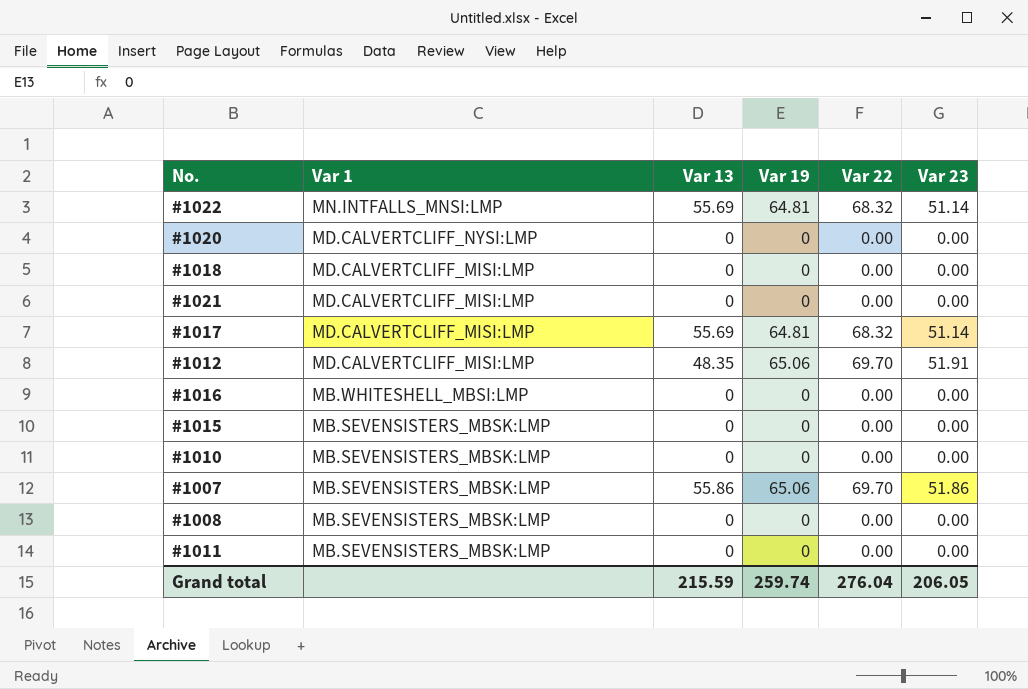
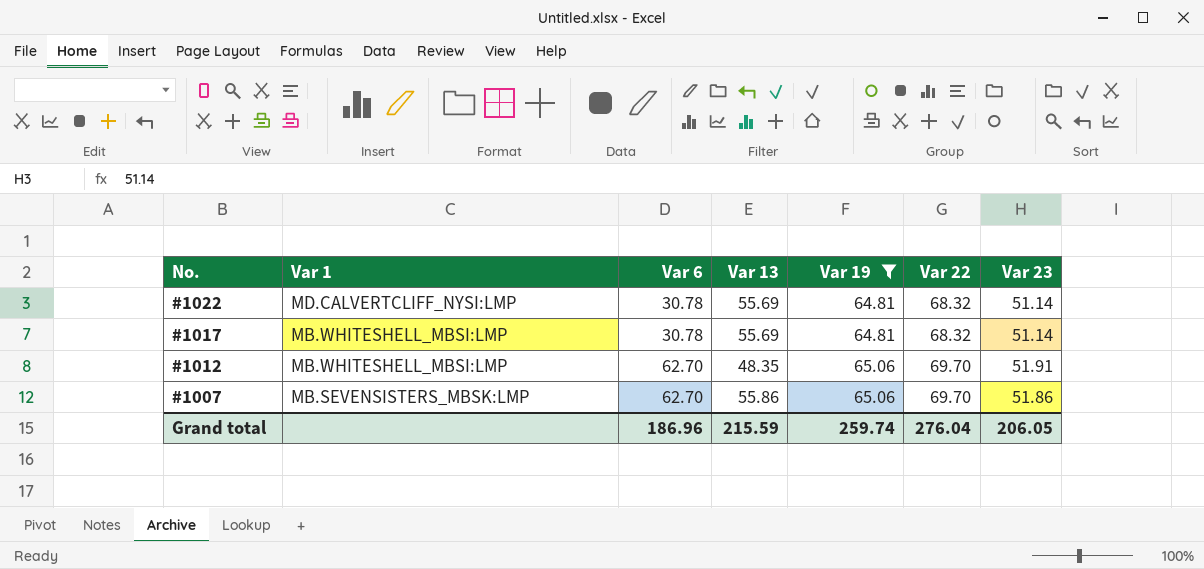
filter: none -> Var 19 != 0
column Var 6 | position: none -> 3
#1022 | Var 1: MN.INTFALLS_MNSI:LMP -> MD.CALVERTCLIFF_NYSI:LMP
#1017 | Var 1: MD.CALVERTCLIFF_MISI:LMP -> MB.WHITESHELL_MBSI:LMP
#1012 | Var 1: MD.CALVERTCLIFF_MISI:LMP -> MB.WHITESHELL_MBSI:LMP

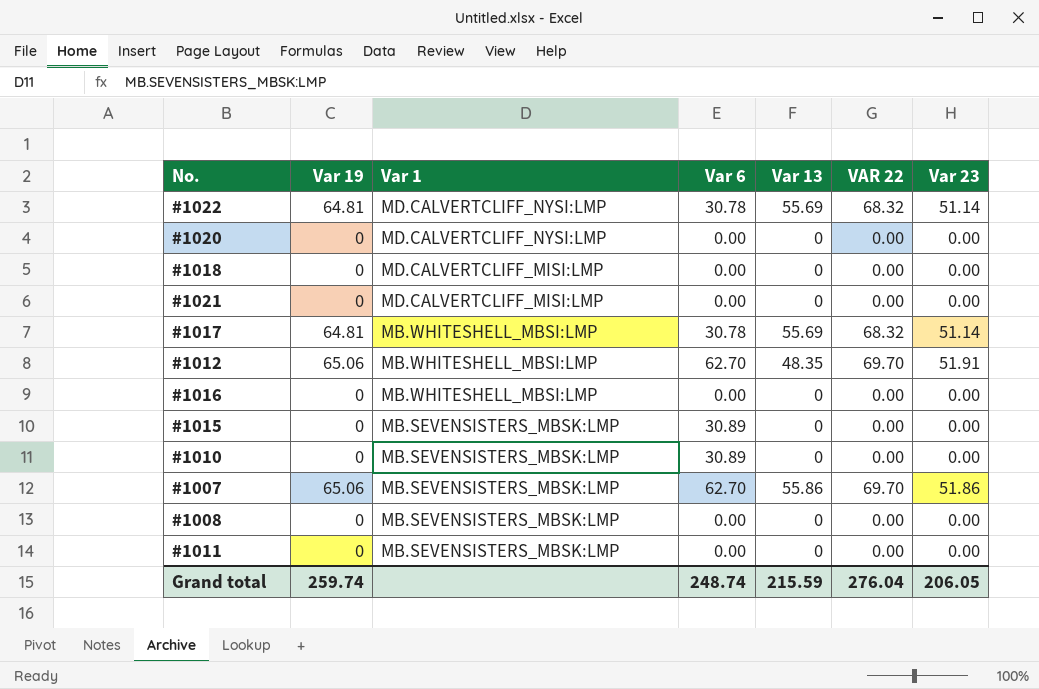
filter: Var 19 != 0 -> none
column Var 19 | position: 5 -> 2
column name: Var 22 -> VAR 22
Grand total | Var 6: 186.96 -> 248.74

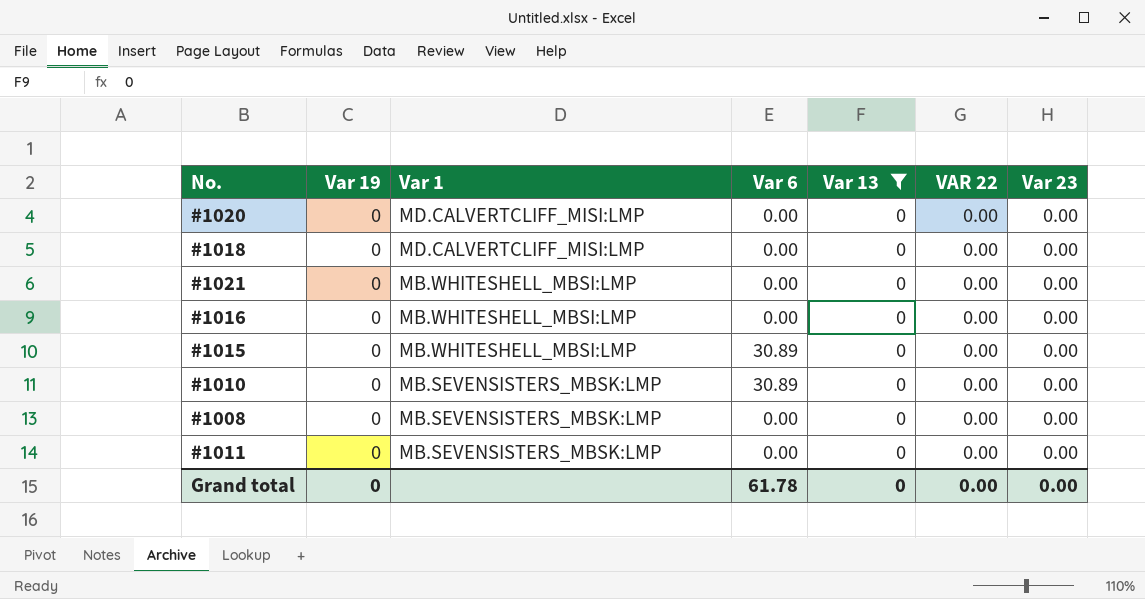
filter: none -> Var 13 = 0
#1020 | Var 1: MD.CALVERTCLIFF_NYSI:LMP -> MD.CALVERTCLIFF_MISI:LMP
#1021 | Var 1: MD.CALVERTCLIFF_MISI:LMP -> MB.WHITESHELL_MBSI:LMP
#1015 | Var 1: MB.SEVENSISTERS_MBSK:LMP -> MB.WHITESHELL_MBSI:LMP
Grand total | Var 19: 259.74 -> 0
Grand total | Var 6: 248.74 -> 61.78
Grand total | Var 13: 215.59 -> 0
Grand total | VAR 22: 276.04 -> 0.00
Grand total | Var 23: 206.05 -> 0.00

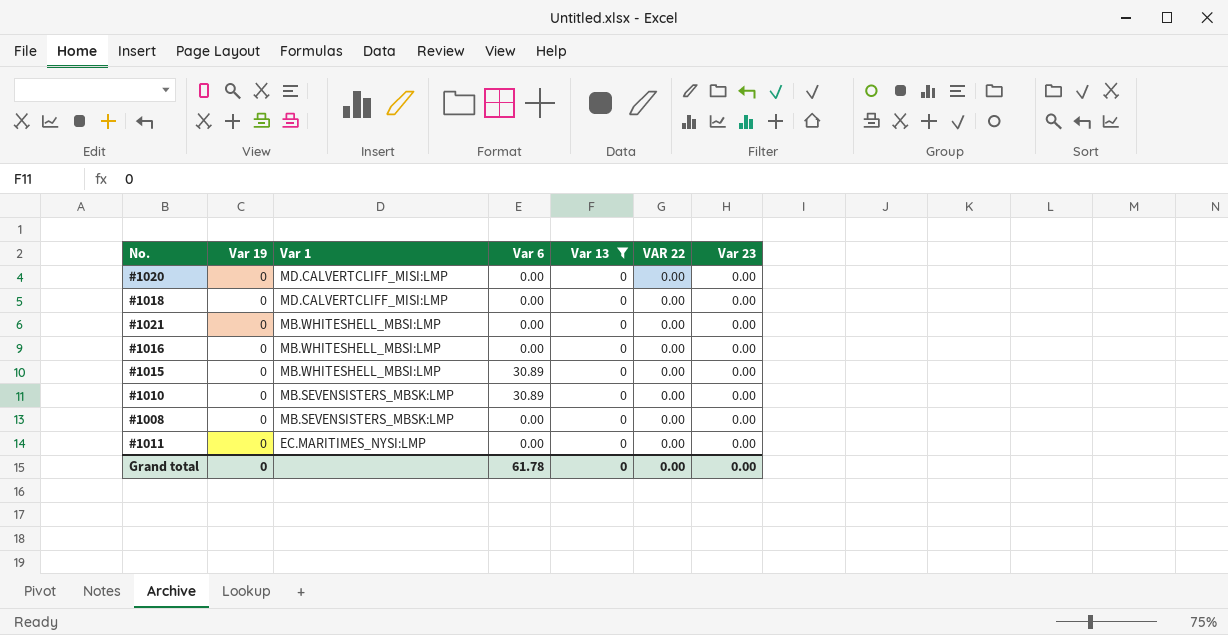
#1011 | Var 1: MB.SEVENSISTERS_MBSK:LMP -> EC.MARITIMES_NYSI:LMP

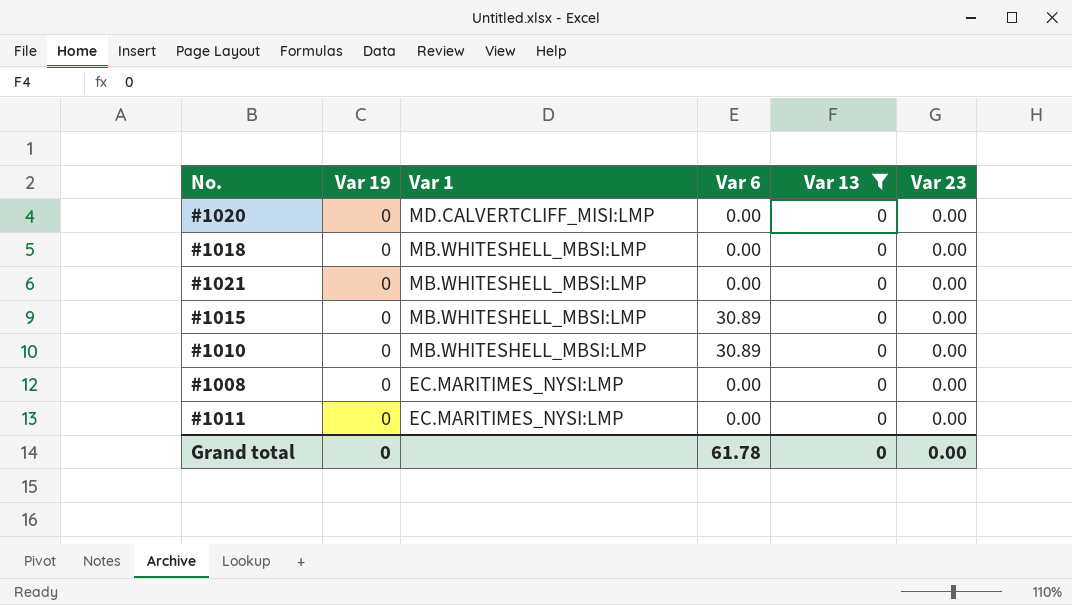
column VAR 22 | position: 6 -> none
row #1016: 0 | MB.WHITESHELL_MBSI:LMP | 0.00 | 0 | 0.00 | 0.00 -> none
#1018 | Var 1: MD.CALVERTCLIFF_MISI:LMP -> MB.WHITESHELL_MBSI:LMP
#1010 | Var 1: MB.SEVENSISTERS_MBSK:LMP -> MB.WHITESHELL_MBSI:LMP
#1008 | Var 1: MB.SEVENSISTERS_MBSK:LMP -> EC.MARITIMES_NYSI:LMP

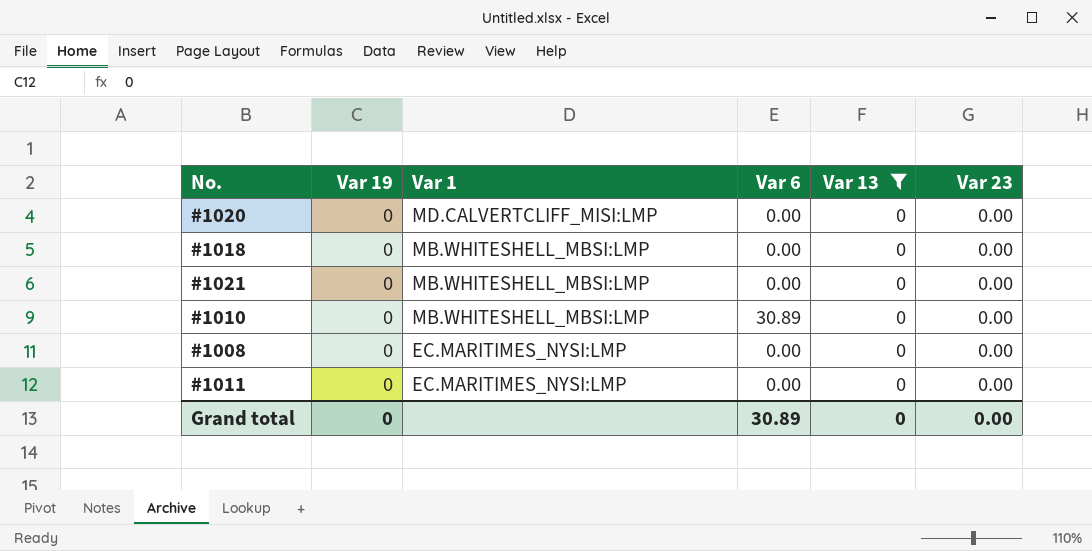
row #1015: 0 | MB.WHITESHELL_MBSI:LMP | 30.89 | 0 | 0.00 -> none
Grand total | Var 6: 61.78 -> 30.89

